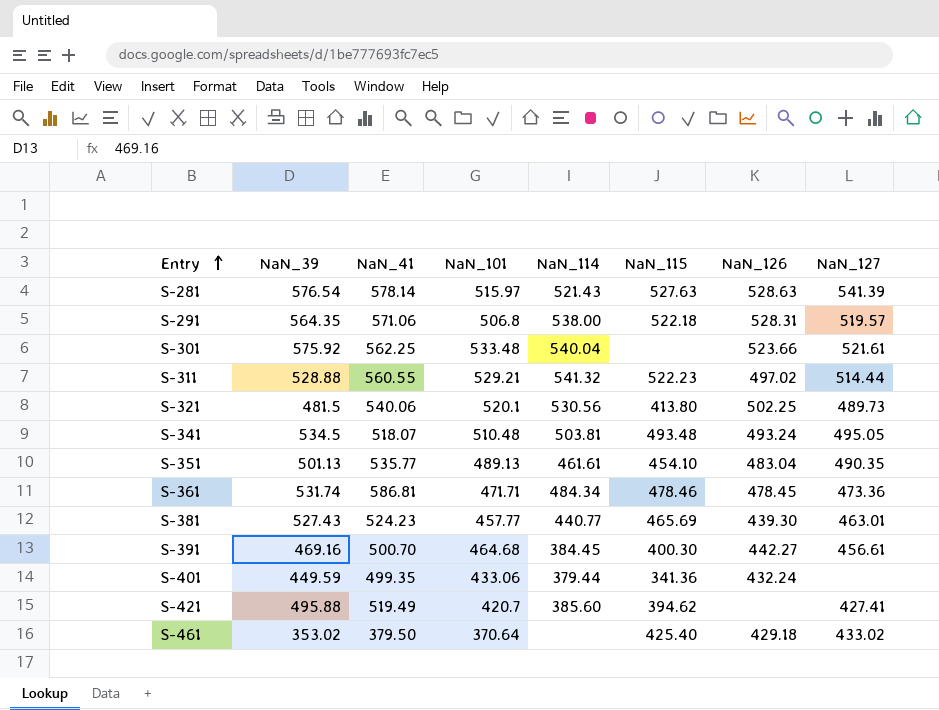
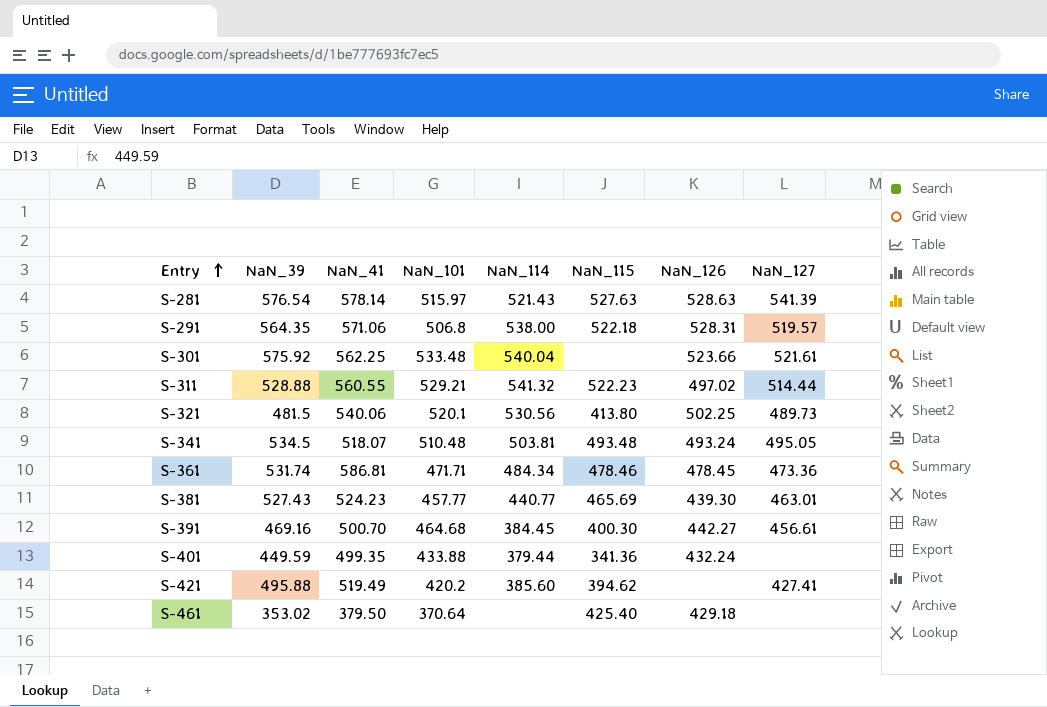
row S-351: 501.13 | 535.77 | 489.13 | 461.61 | 454.10 | 483.04 | 490.35 -> none
S-401 | NaN_101: 433.06 -> 433.88
S-421 | NaN_101: 420.7 -> 420.2
S-461 | NaN_127: 433.02 -> none

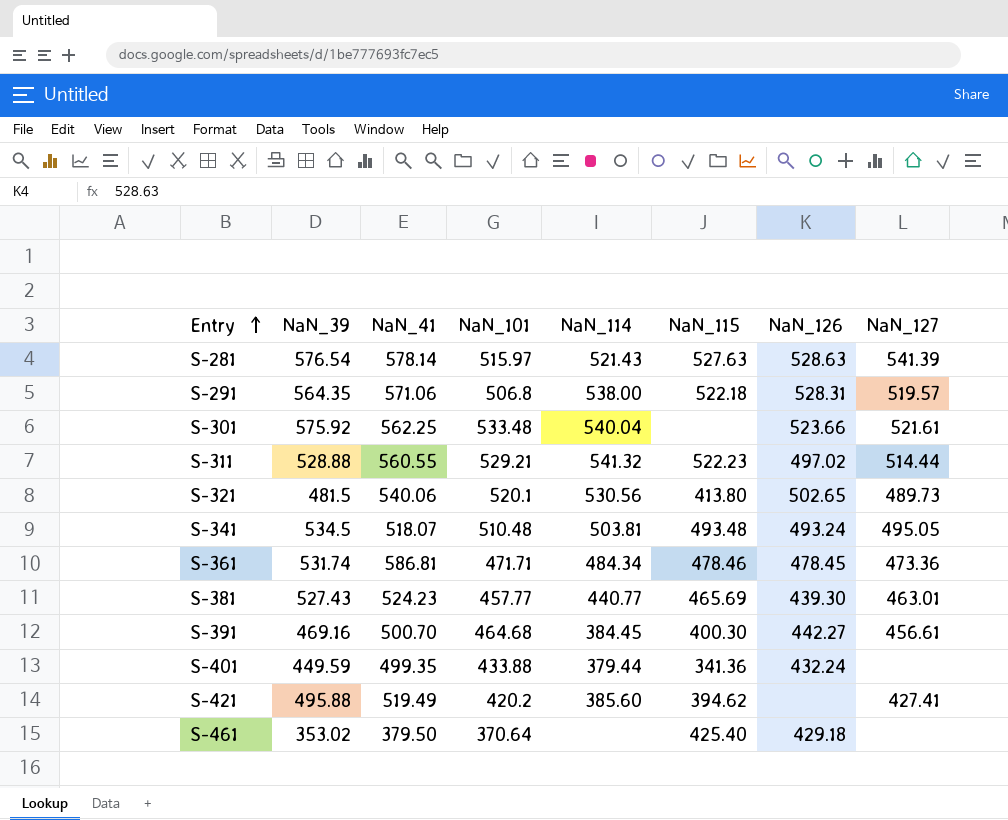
S-321 | NaN_126: 502.25 -> 502.65

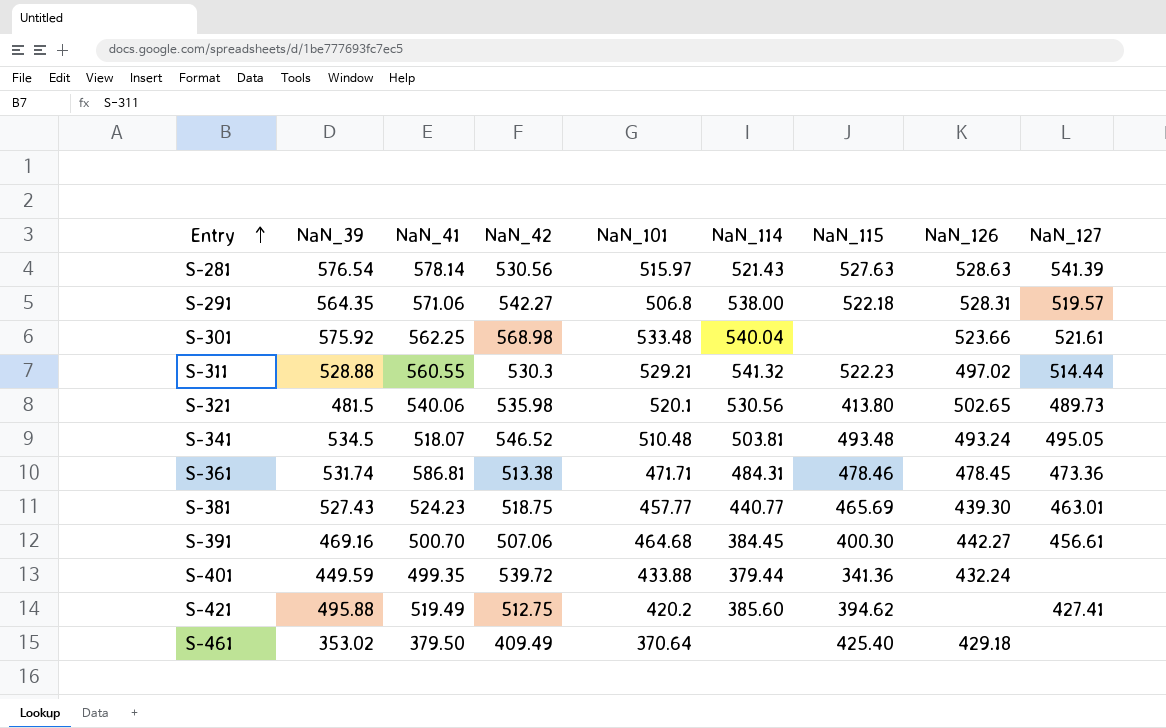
column NaN_42 | position: none -> 4
S-361 | NaN_114: 484.34 -> 484.31

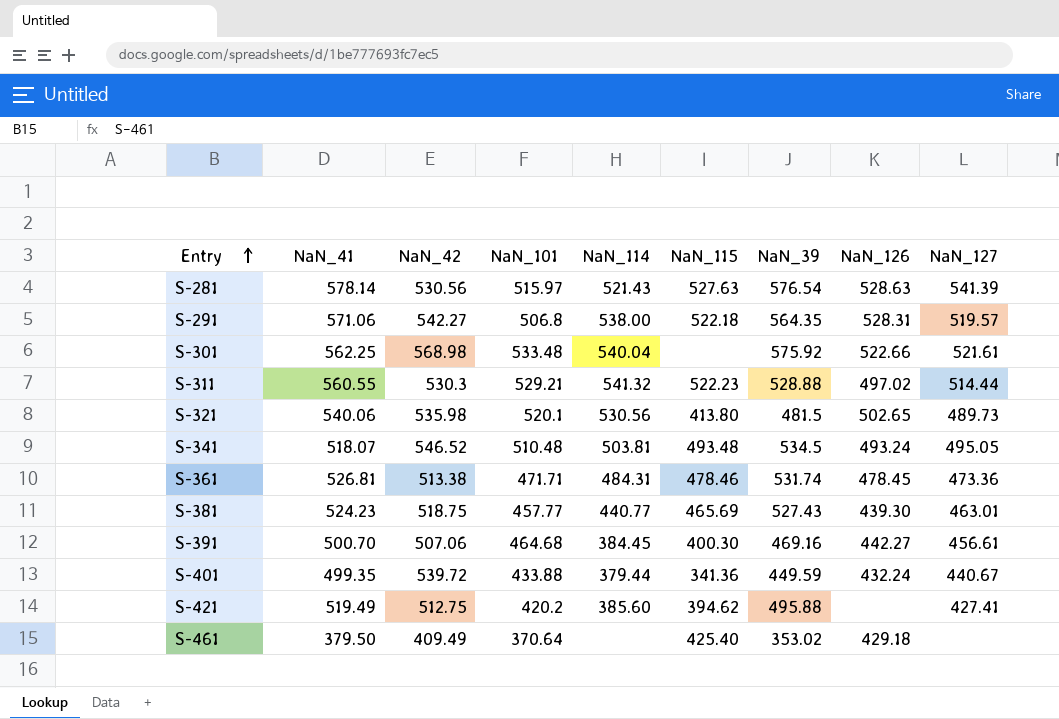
column NaN_39 | position: 2 -> 7
S-301 | NaN_126: 523.66 -> 522.66
S-361 | NaN_41: 586.81 -> 526.81
S-401 | NaN_127: none -> 440.67

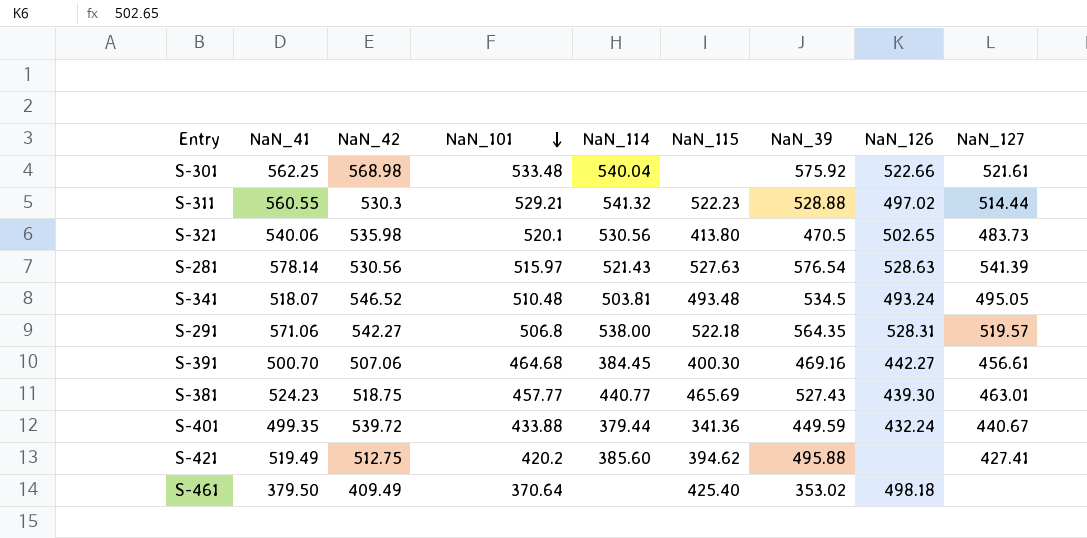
row order: Entry ascending -> NaN_101 descending
row S-361: 526.81 | 513.38 | 471.71 | 484.31 | 478.46 | 531.74 | 478.45 | 473.36 -> none
S-321 | NaN_39: 481.5 -> 470.5
S-321 | NaN_127: 489.73 -> 483.73
S-461 | NaN_126: 429.18 -> 498.18

